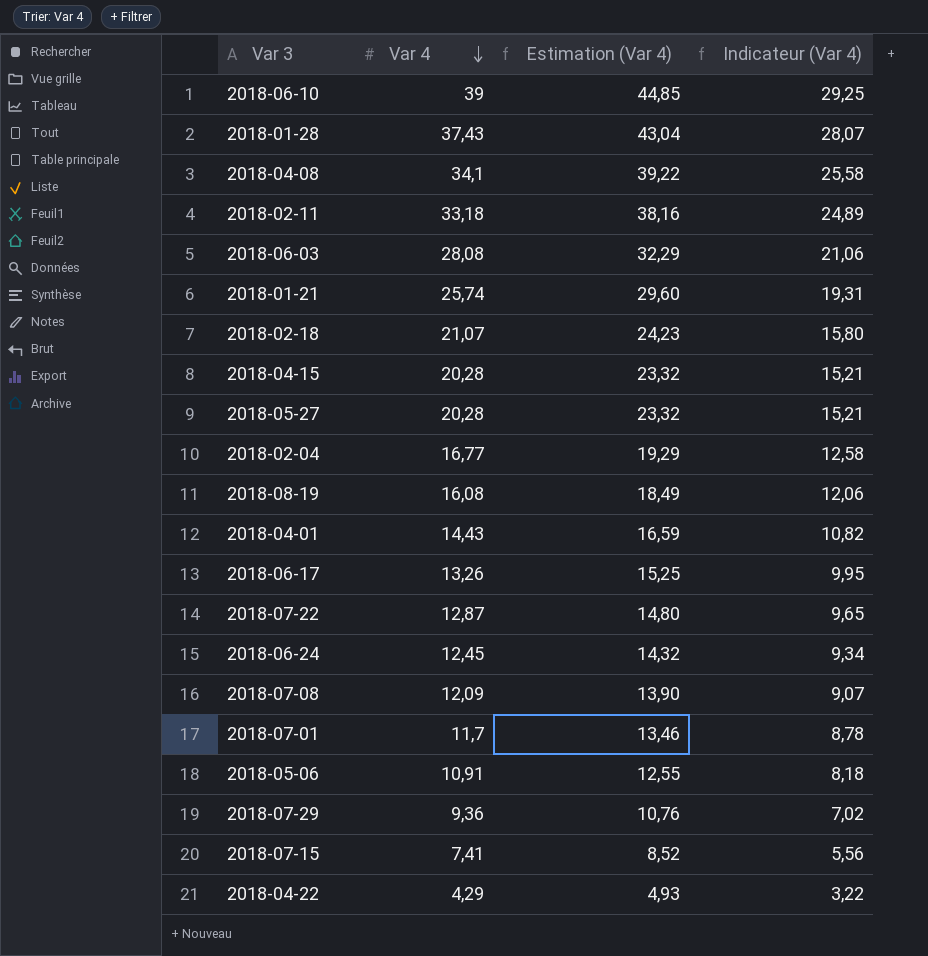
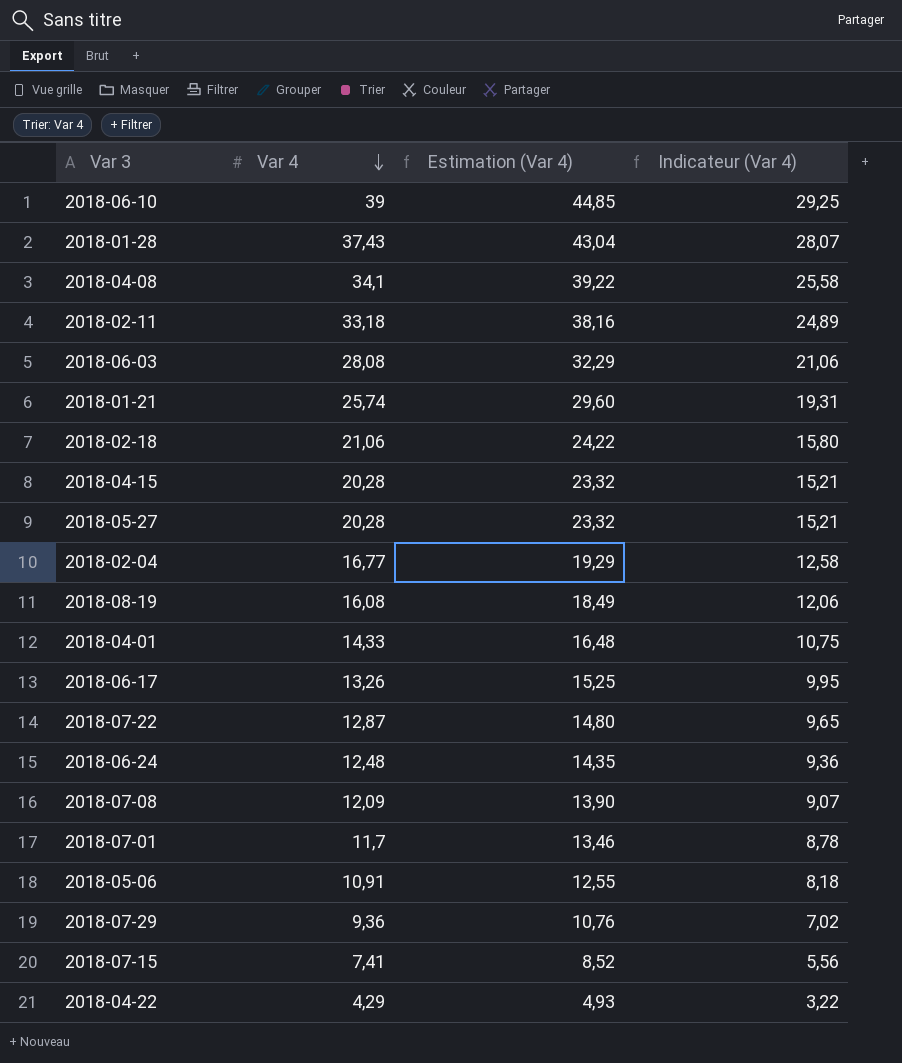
2018-02-18 | Var 4: 21,07 -> 21,06
2018-02-18 | Estimation (Var 4): 24,23 -> 24,22
2018-04-01 | Var 4: 14,43 -> 14,33
2018-04-01 | Estimation (Var 4): 16,59 -> 16,48
2018-04-01 | Indicateur (Var 4): 10,82 -> 10,75
2018-06-24 | Var 4: 12,45 -> 12,48
2018-06-24 | Estimation (Var 4): 14,32 -> 14,35
2018-06-24 | Indicateur (Var 4): 9,34 -> 9,36

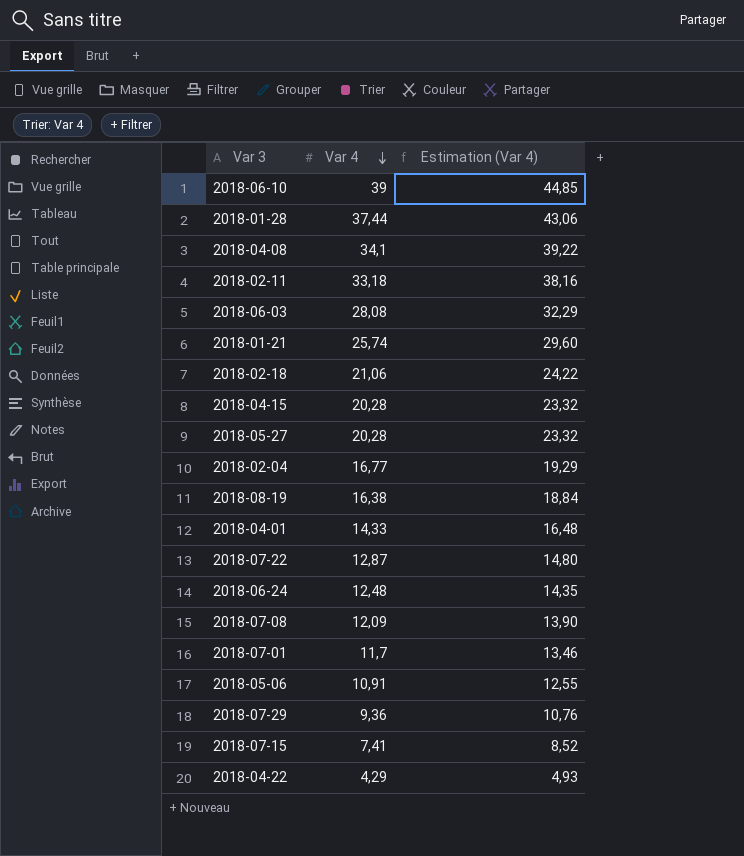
column Indicateur (Var 4) | formula: [Var 4] * 0,75 -> none
row 2018-06-17: 13,26 | 15,25 | 9,95 -> none
2018-01-28 | Var 4: 37,43 -> 37,44
2018-01-28 | Estimation (Var 4): 43,04 -> 43,06
2018-08-19 | Var 4: 16,08 -> 16,38
2018-08-19 | Estimation (Var 4): 18,49 -> 18,84

